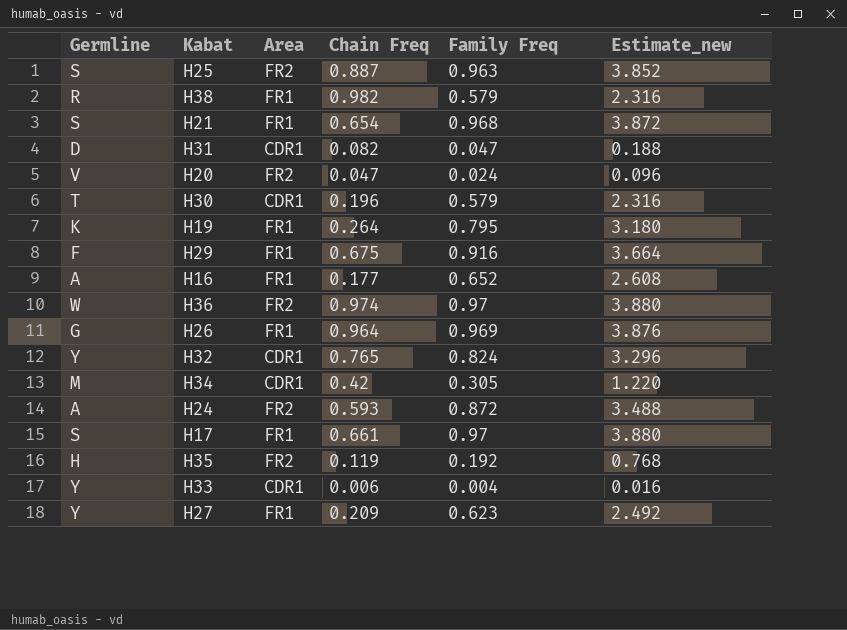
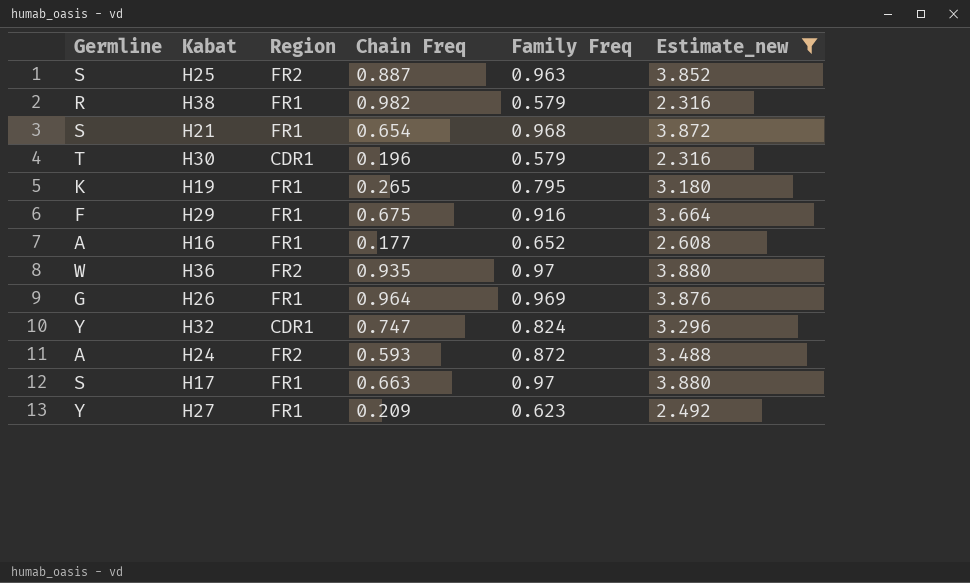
filter: none -> Estimate_new >= 2.316
column name: Area -> Region
H19 | Chain Freq: 0.264 -> 0.265
H36 | Chain Freq: 0.974 -> 0.935
H32 | Chain Freq: 0.765 -> 0.747
H17 | Chain Freq: 0.661 -> 0.663

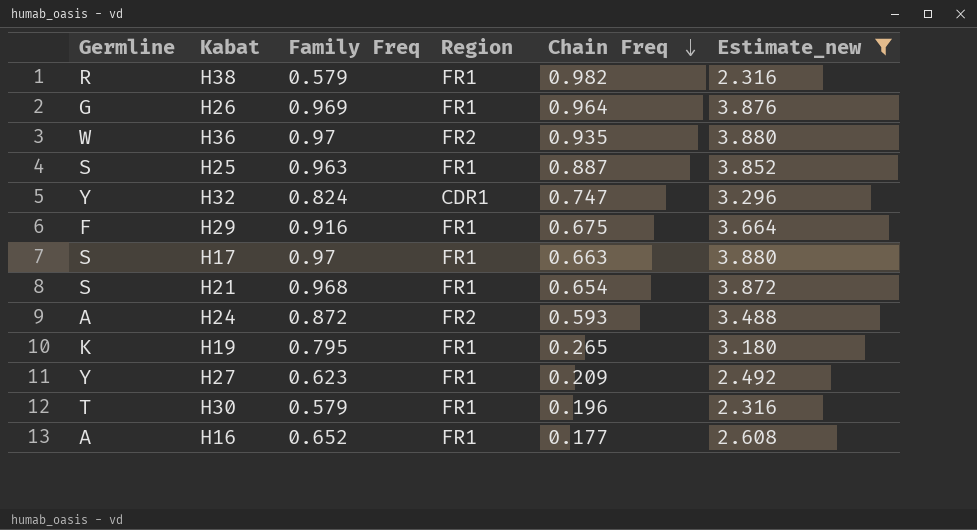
row order: none -> Chain Freq descending
column Family Freq | position: 5 -> 3
H25 | Region: FR2 -> FR1
H30 | Region: CDR1 -> FR1

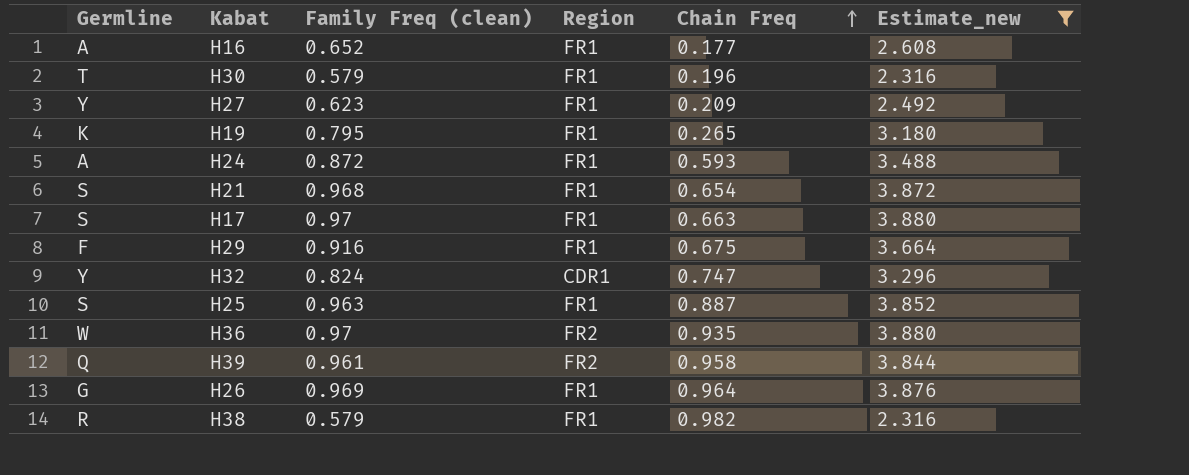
row order: Chain Freq descending -> Chain Freq ascending
column name: Family Freq -> Family Freq (clean)
H24 | Region: FR2 -> FR1
row H39: none -> Q | 0.961 | FR2 | 0.958 | 3.844

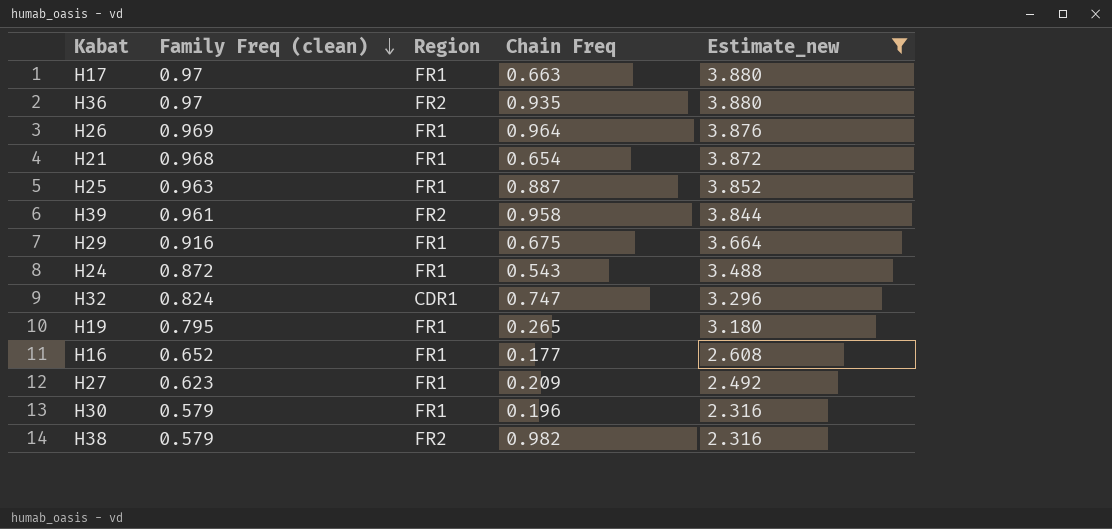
row order: Chain Freq ascending -> Family Freq (clean) descending
column Germline | position: 1 -> none
H24 | Chain Freq: 0.593 -> 0.543
H38 | Region: FR1 -> FR2

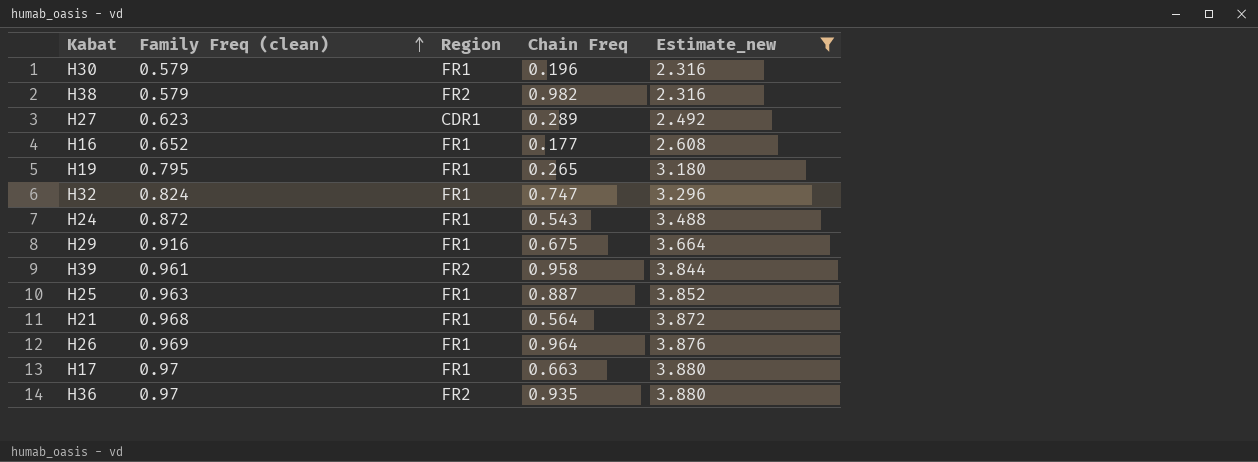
row order: Family Freq (clean) descending -> Family Freq (clean) ascending
H27 | Region: FR1 -> CDR1
H27 | Chain Freq: 0.209 -> 0.289
H32 | Region: CDR1 -> FR1
H21 | Chain Freq: 0.654 -> 0.564

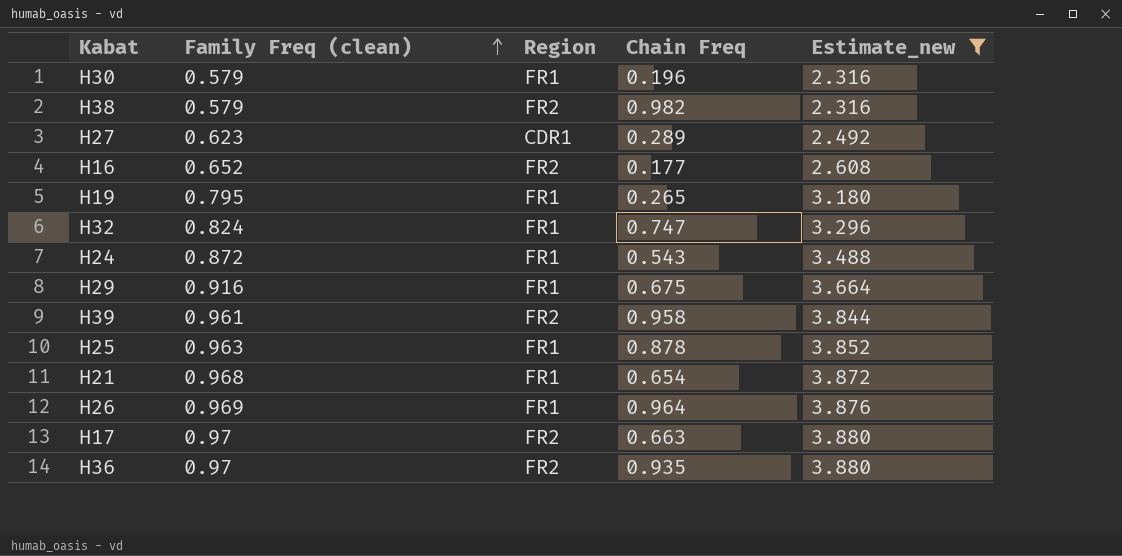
H16 | Region: FR1 -> FR2
H25 | Chain Freq: 0.887 -> 0.878
H21 | Chain Freq: 0.564 -> 0.654
H17 | Region: FR1 -> FR2

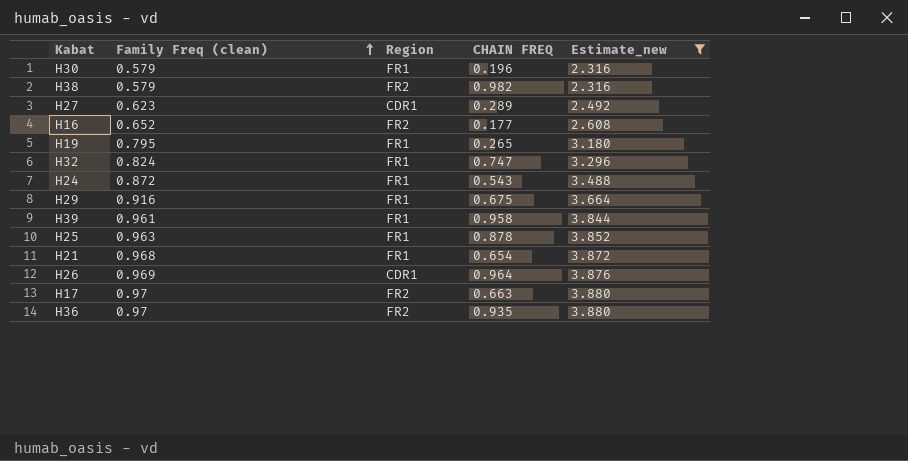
column name: Chain Freq -> CHAIN FREQ
H39 | Region: FR2 -> FR1
H26 | Region: FR1 -> CDR1

